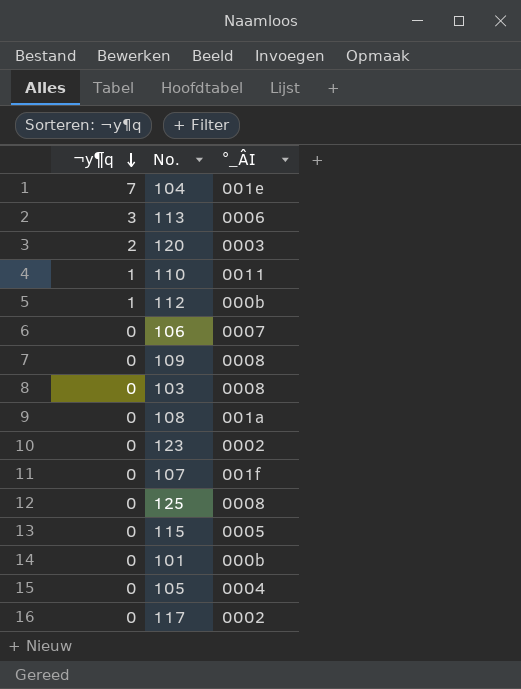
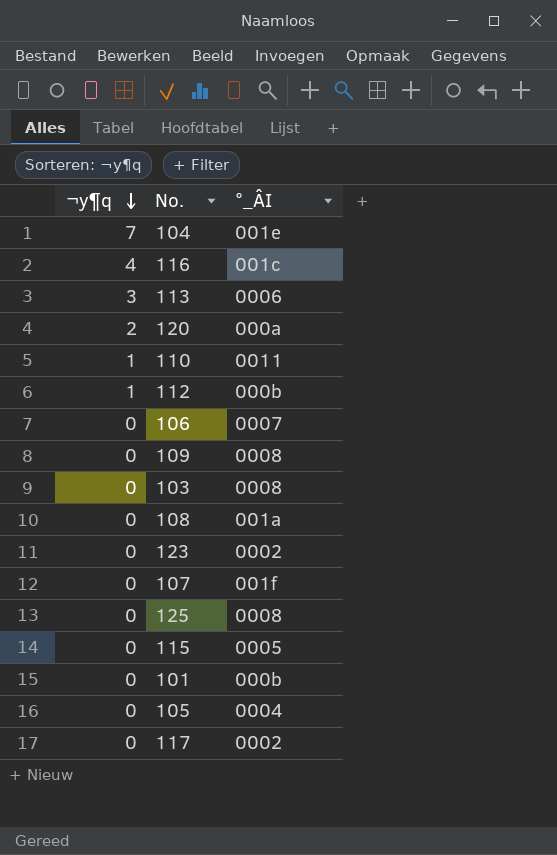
row 116: none -> 4 | 001c
120 | °_ÂI: 0003 -> 000a

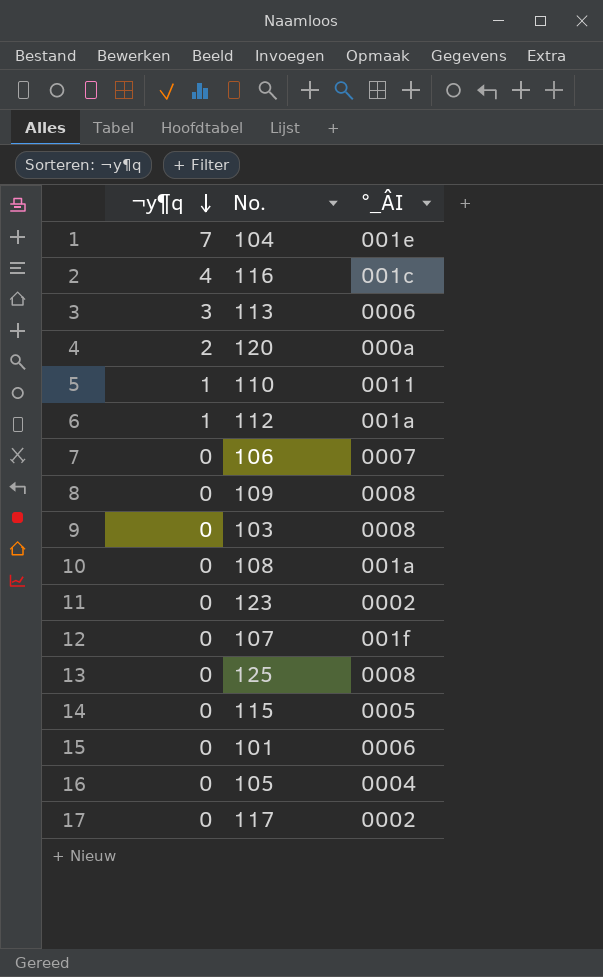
112 | °_ÂI: 000b -> 001a
101 | °_ÂI: 000b -> 0006

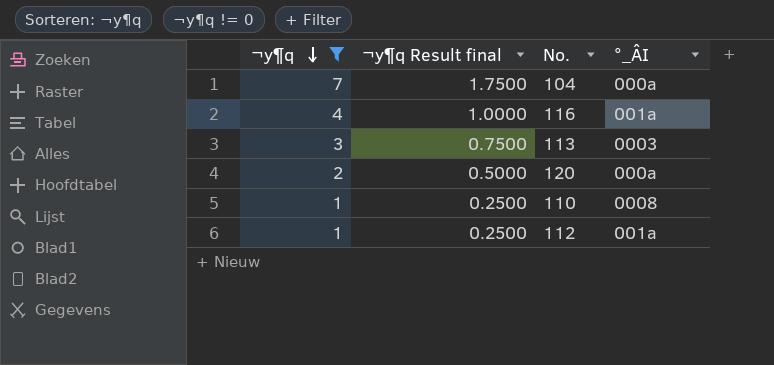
filter: none -> ¬y¶q != 0
column ¬y¶q Result final | formula: none -> [¬y¶q] * 0.25
104 | °_ÂI: 001e -> 000a
116 | °_ÂI: 001c -> 001a
113 | °_ÂI: 0006 -> 0003
110 | °_ÂI: 0011 -> 0008

